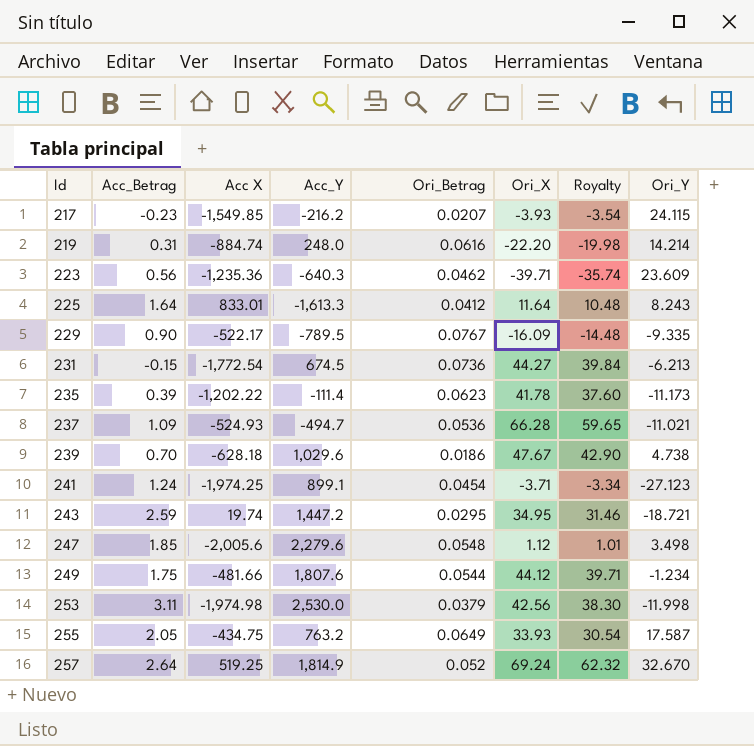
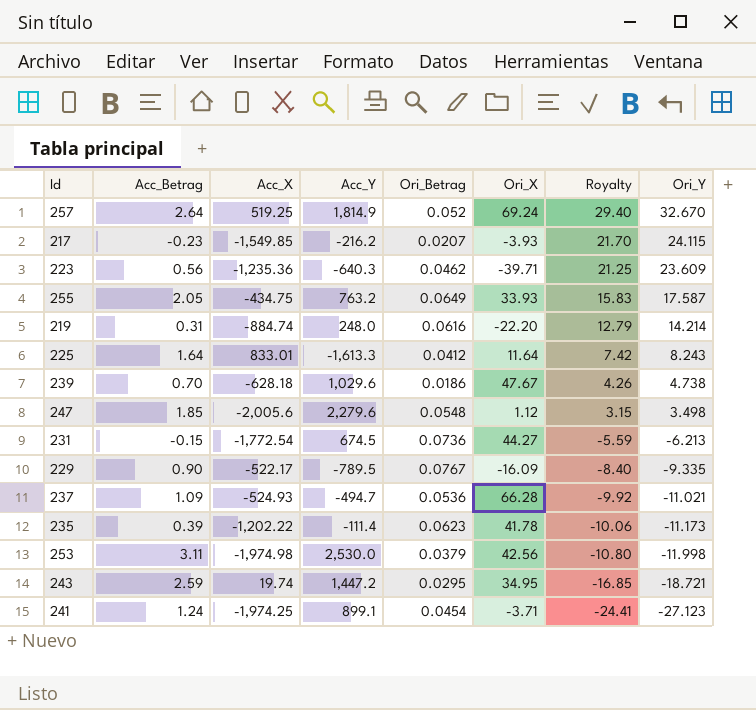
row order: Id ascending -> Royalty descending
column name: Acc X -> Acc_X
column Royalty | formula: [Ori_X] * 0.9 -> [Ori_Y] * 0.9
row 249: 1.75 | -481.66 | 1,807.6 | 0.0544 | 44.12 | 39.71 | -1.234 -> none

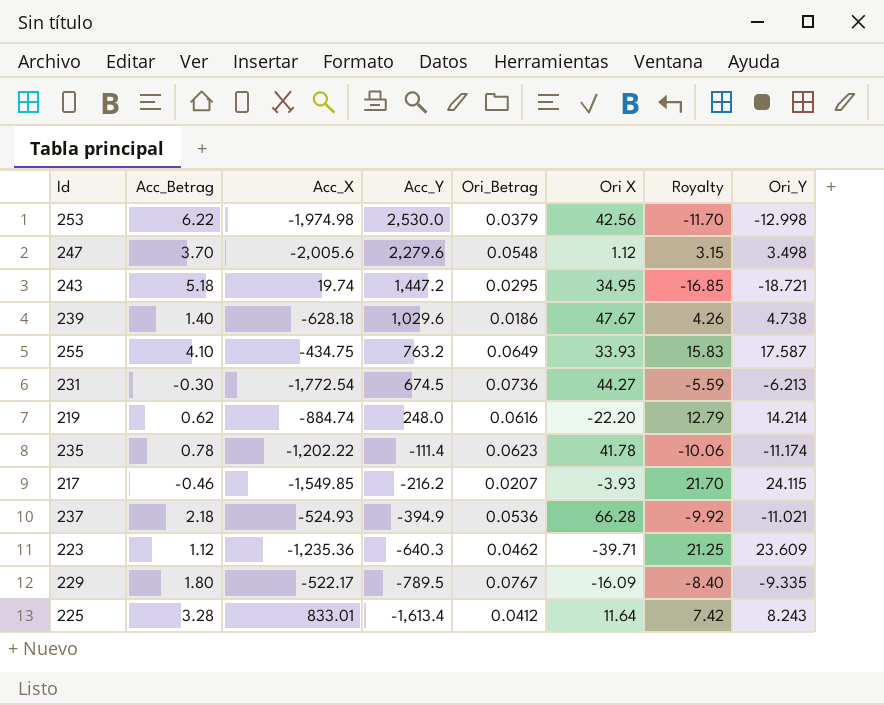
row order: Royalty descending -> Acc_Y descending
column name: Ori_X -> Ori X
row 257: 2.64 | 519.25 | 1,814.9 | 0.052 | 69.24 | 29.40 | 32.670 -> none
row 241: 1.24 | -1,974.25 | 899.1 | 0.0454 | -3.71 | -24.41 | -27.123 -> none
253 | Acc_Betrag: 3.11 -> 6.22
253 | Royalty: -10.80 -> -11.70
253 | Ori_Y: -11.998 -> -12.998
247 | Acc_Betrag: 1.85 -> 3.70
243 | Acc_Betrag: 2.59 -> 5.18
239 | Acc_Betrag: 0.70 -> 1.40
255 | Acc_Betrag: 2.05 -> 4.10
231 | Acc_Betrag: -0.15 -> -0.30
219 | Acc_Betrag: 0.31 -> 0.62
235 | Acc_Betrag: 0.39 -> 0.78
235 | Ori_Y: -11.173 -> -11.174
217 | Acc_Betrag: -0.23 -> -0.46
237 | Acc_Betrag: 1.09 -> 2.18
237 | Acc_Y: -494.7 -> -394.9
223 | Acc_Betrag: 0.56 -> 1.12
229 | Acc_Betrag: 0.90 -> 1.80
225 | Acc_Betrag: 1.64 -> 3.28
225 | Acc_Y: -1,613.3 -> -1,613.4

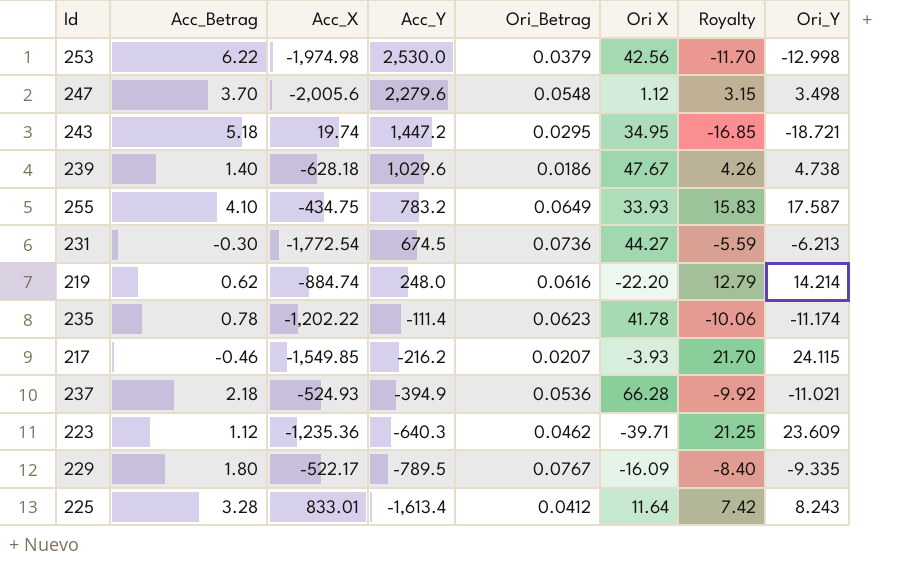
255 | Acc_Y: 763.2 -> 783.2

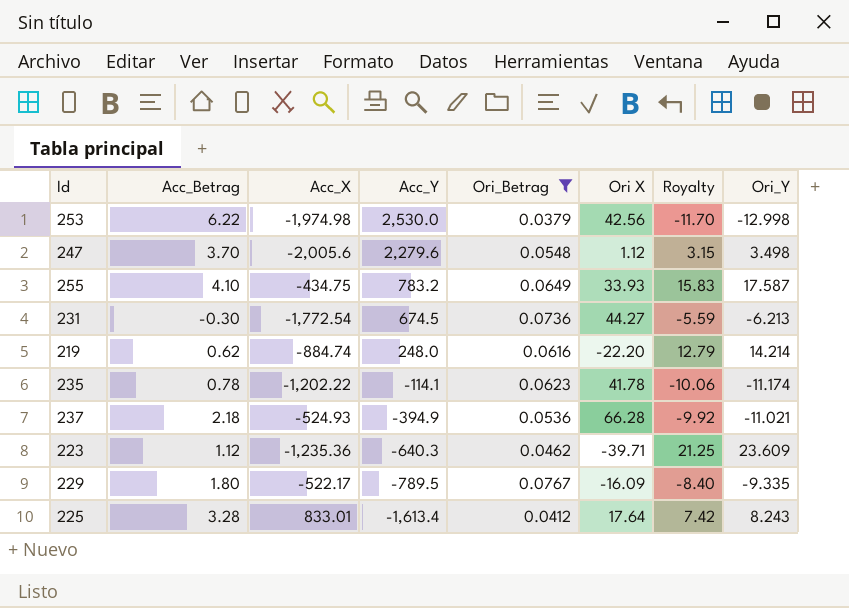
filter: none -> Ori_Betrag >= 0.0379
235 | Acc_Y: -111.4 -> -114.1
225 | Ori X: 11.64 -> 17.64

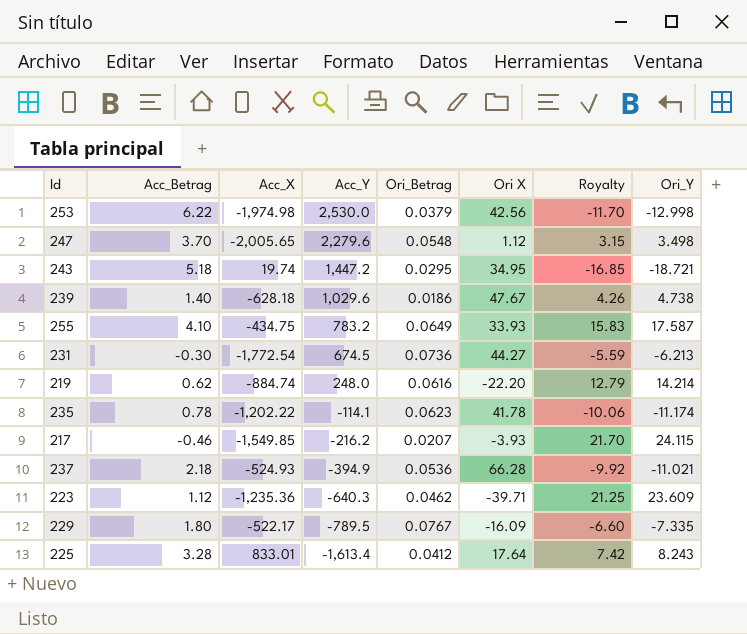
filter: Ori_Betrag >= 0.0379 -> none
247 | Acc_X: -2,005.6 -> -2,005.65
229 | Royalty: -8.40 -> -6.60
229 | Ori_Y: -9.335 -> -7.335

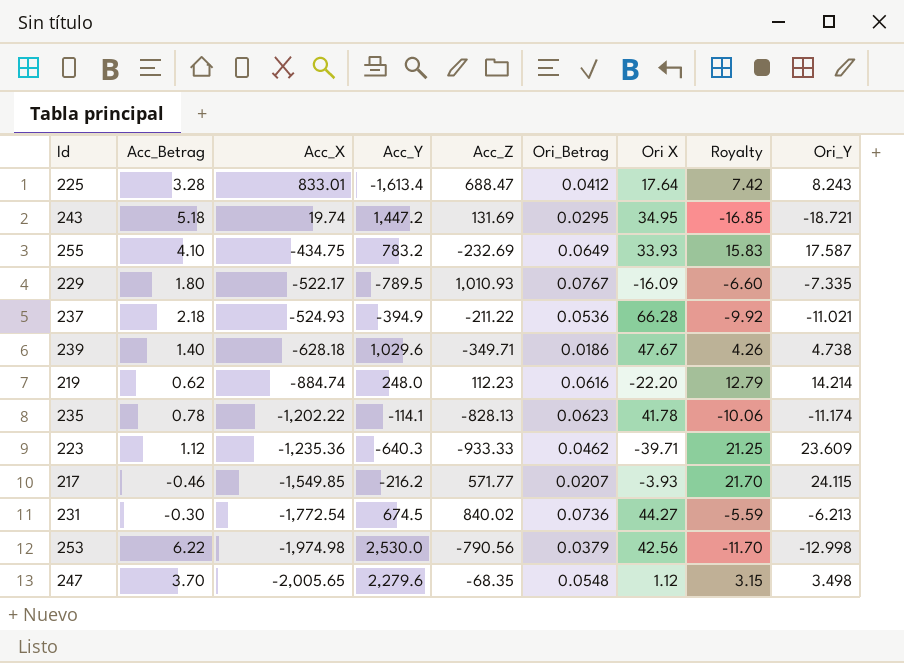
row order: Acc_Y descending -> Acc_X descending
column Acc_Z | position: none -> 5

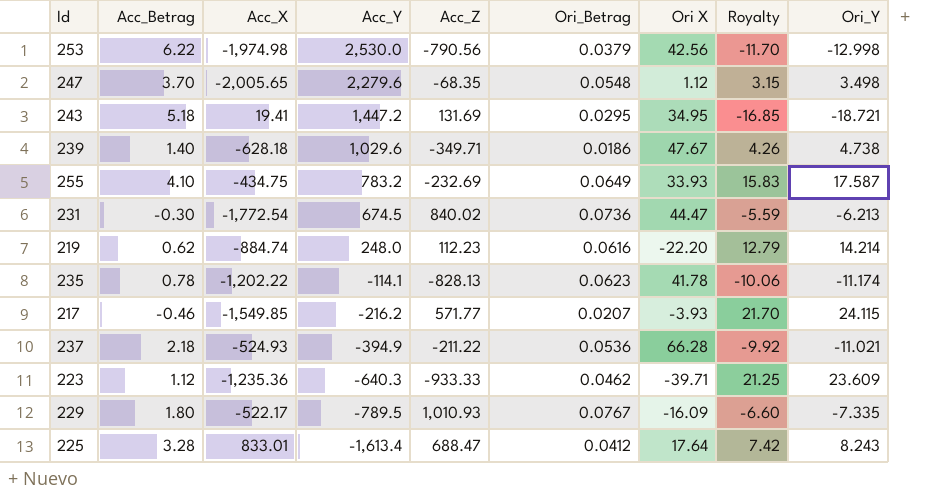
row order: Acc_X descending -> Acc_Y descending
243 | Acc_X: 19.74 -> 19.41
231 | Ori X: 44.27 -> 44.47

